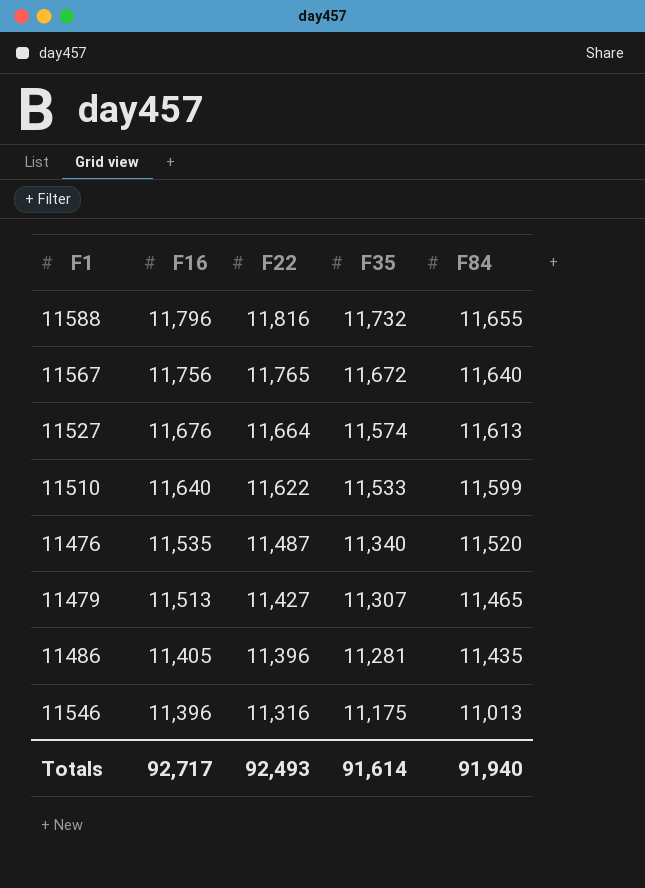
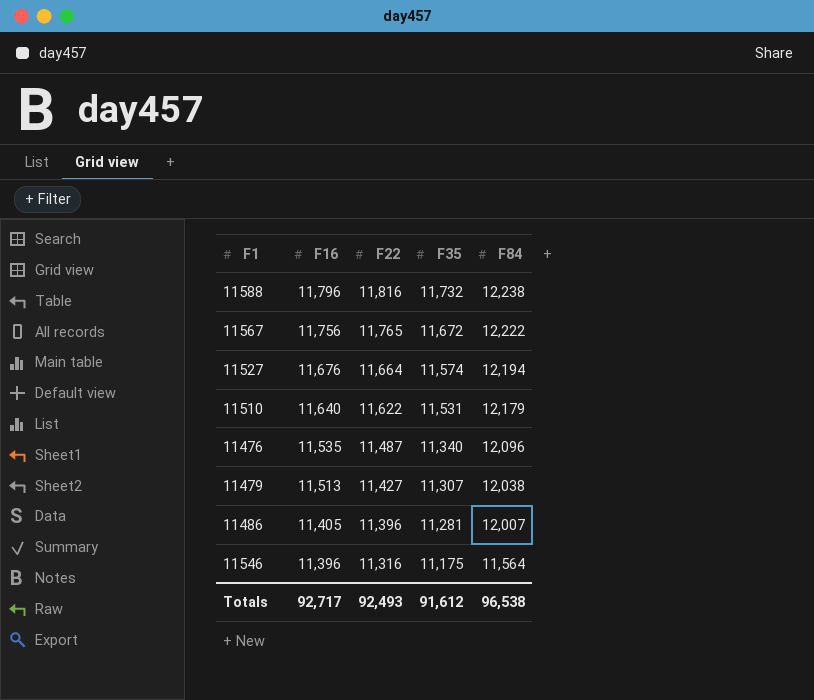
11588 | F84: 11,655 -> 12,238
11567 | F84: 11,640 -> 12,222
11527 | F84: 11,613 -> 12,194
11510 | F35: 11,533 -> 11,531
11510 | F84: 11,599 -> 12,179
11476 | F84: 11,520 -> 12,096
11479 | F84: 11,465 -> 12,038
11486 | F84: 11,435 -> 12,007
11546 | F84: 11,013 -> 11,564
Totals | F35: 91,614 -> 91,612
Totals | F84: 91,940 -> 96,538

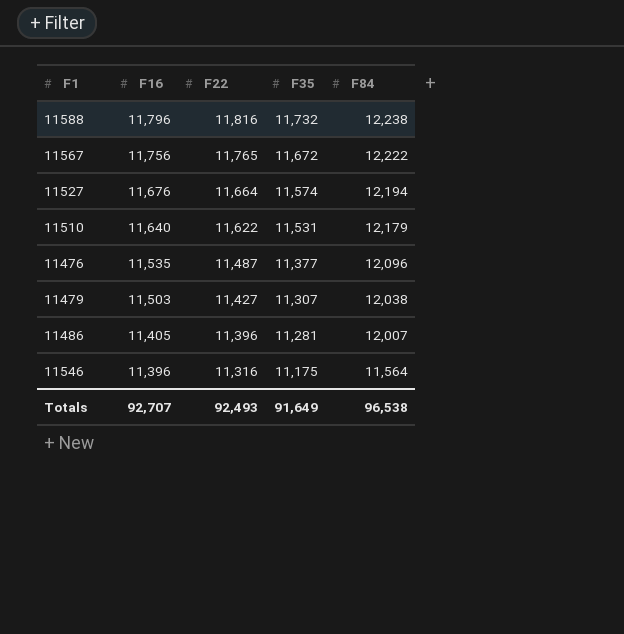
11476 | F35: 11,340 -> 11,377
11479 | F16: 11,513 -> 11,503
Totals | F16: 92,717 -> 92,707
Totals | F35: 91,612 -> 91,649

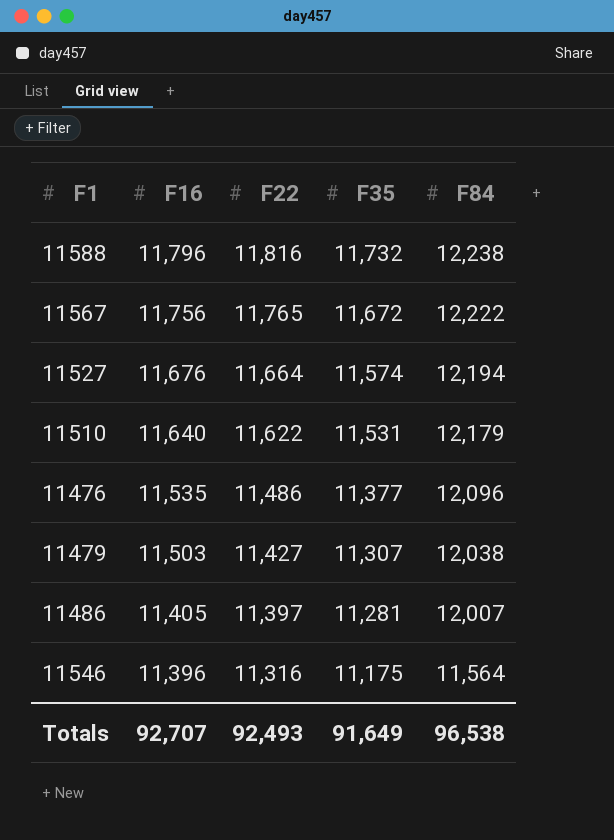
11476 | F22: 11,487 -> 11,486
11486 | F22: 11,396 -> 11,397

